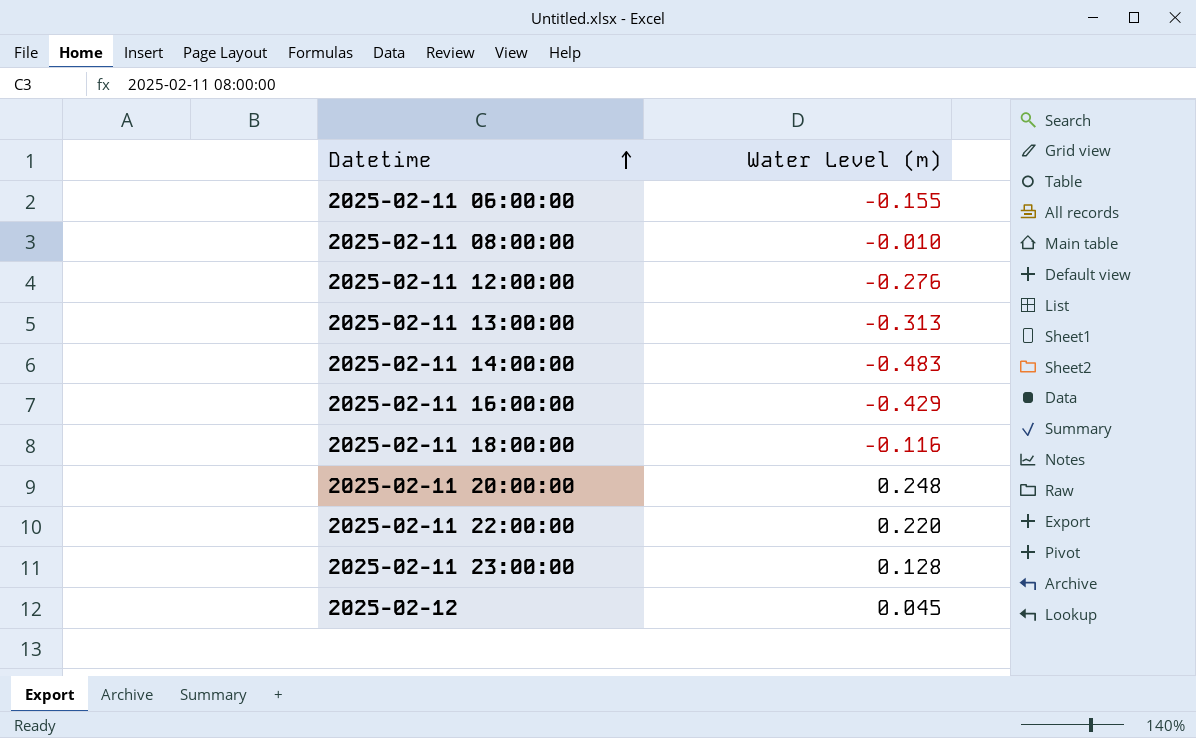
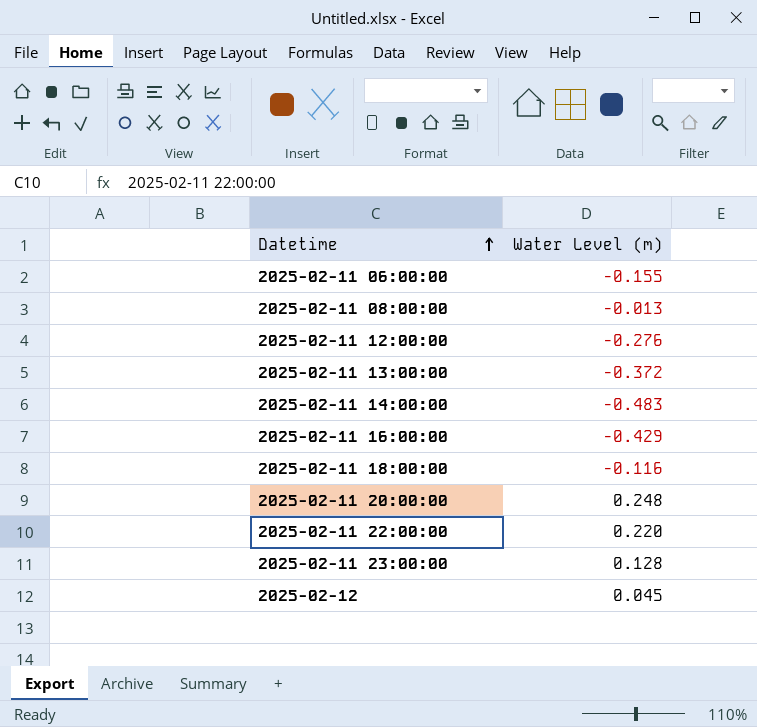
2025-02-11 08:00:00 | Water Level (m): -0.010 -> -0.013
2025-02-11 13:00:00 | Water Level (m): -0.313 -> -0.372

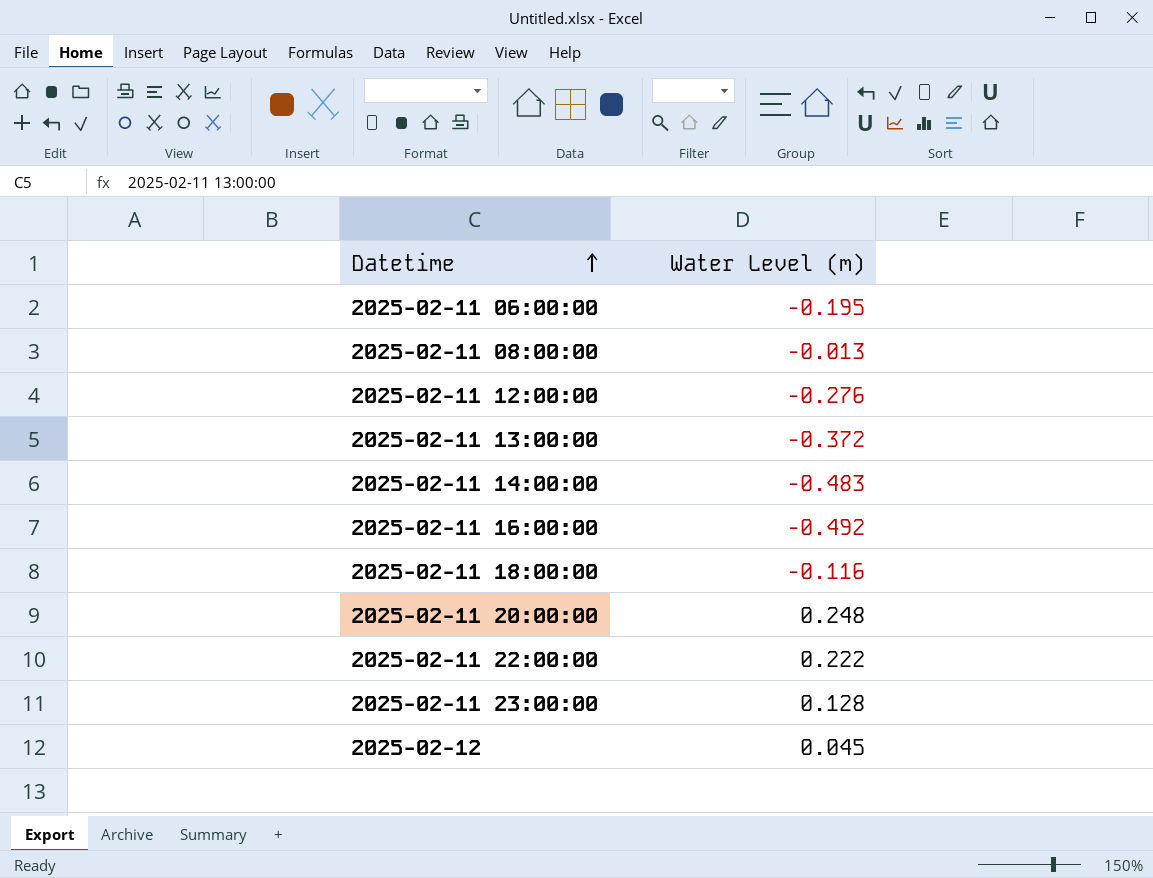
2025-02-11 06:00:00 | Water Level (m): -0.155 -> -0.195
2025-02-11 16:00:00 | Water Level (m): -0.429 -> -0.492
2025-02-11 22:00:00 | Water Level (m): 0.220 -> 0.222

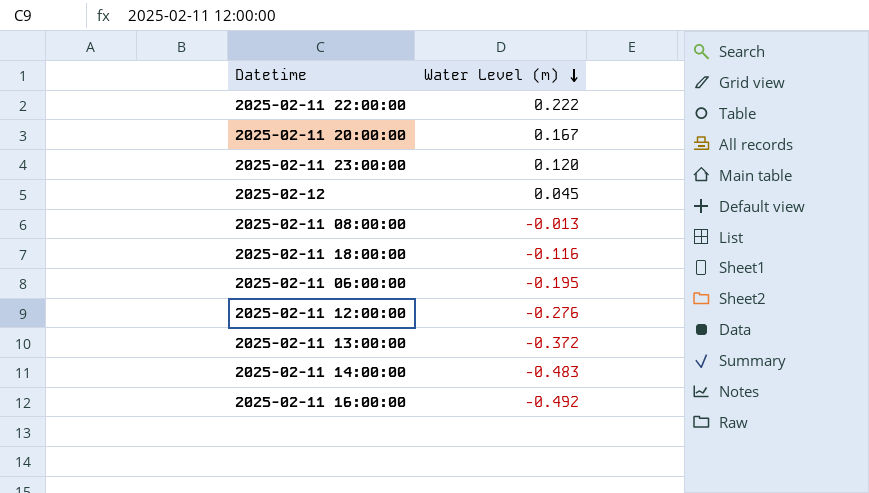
row order: Datetime ascending -> Water Level (m) descending
2025-02-11 20:00:00 | Water Level (m): 0.248 -> 0.167
2025-02-11 23:00:00 | Water Level (m): 0.128 -> 0.120

